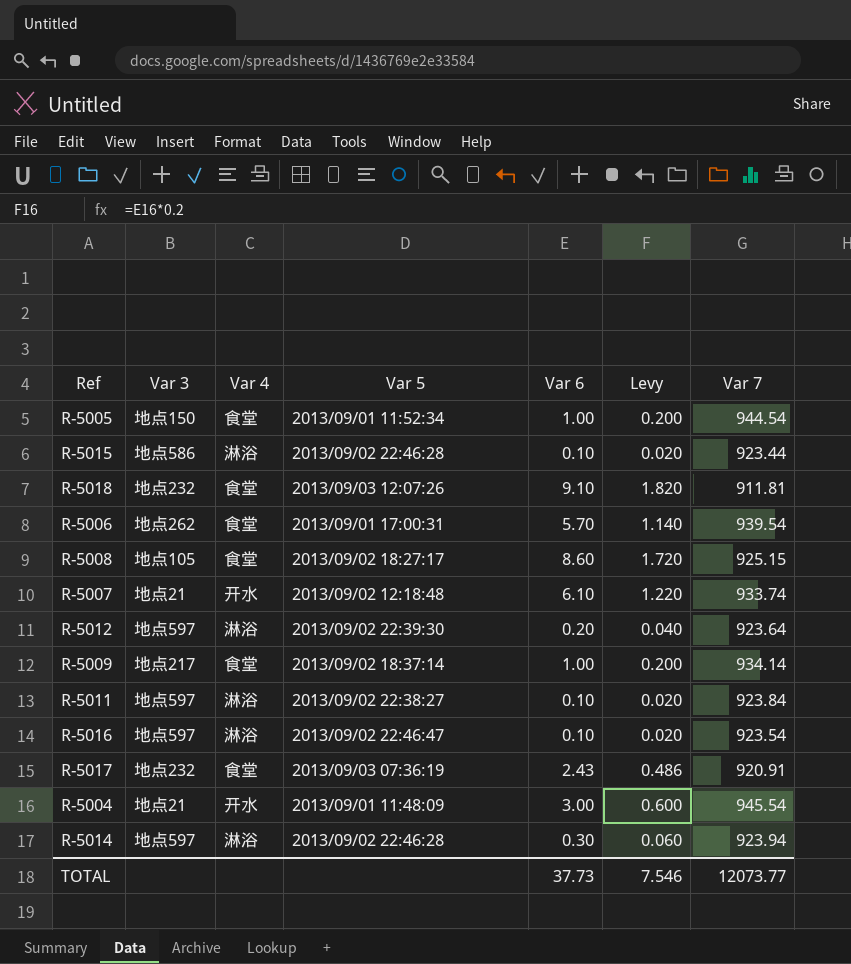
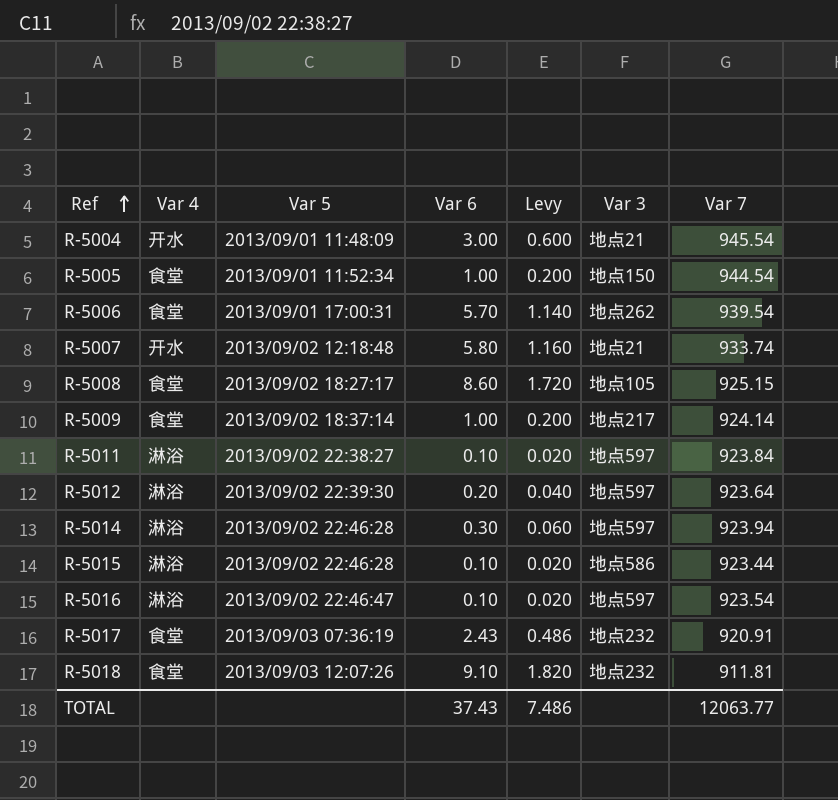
row order: none -> Ref ascending
column Var 3 | position: 2 -> 6
R-5007 | Var 6: 6.10 -> 5.80
R-5007 | Levy: 1.220 -> 1.160
R-5009 | Var 7: 934.14 -> 924.14
TOTAL | Var 6: 37.73 -> 37.43
TOTAL | Levy: 7.546 -> 7.486
TOTAL | Var 7: 12073.77 -> 12063.77

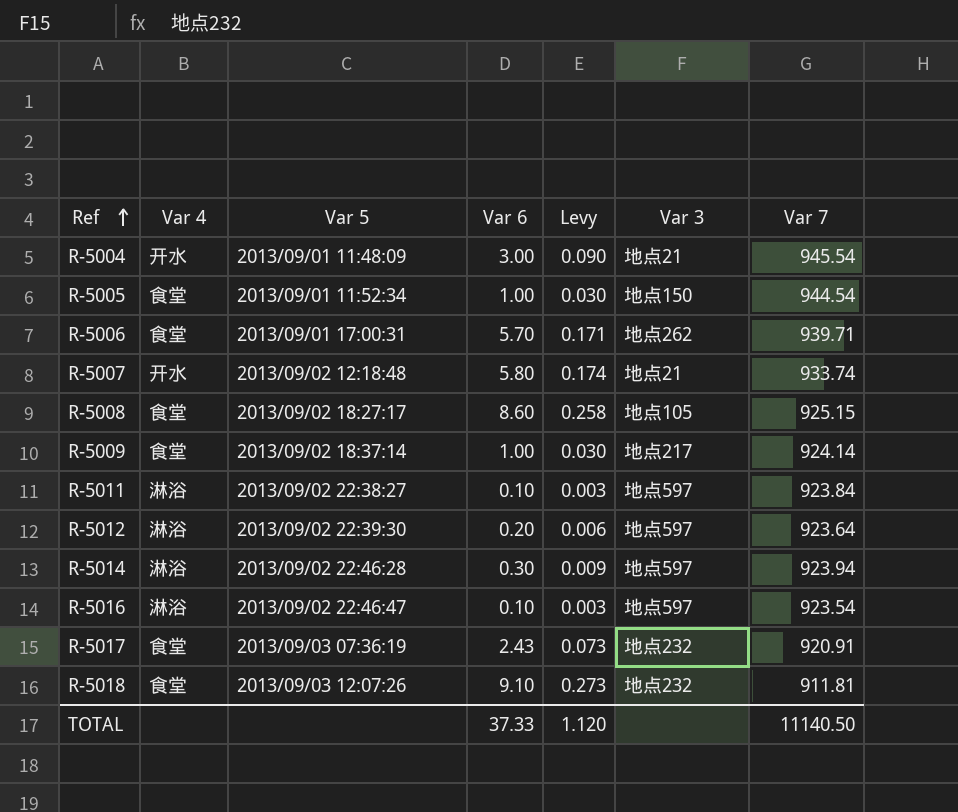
column Levy | formula: [Var 6] * 0.2 -> [Var 6] * 0.03
row R-5015: 淋浴 | 2013/09/02 22:46:28 | 0.10 | 0.020 | 地点586 | 923.44 -> none
R-5006 | Var 7: 939.54 -> 939.71
TOTAL | Var 6: 37.43 -> 37.33
TOTAL | Levy: 7.486 -> 1.120
TOTAL | Var 7: 12063.77 -> 11140.50

